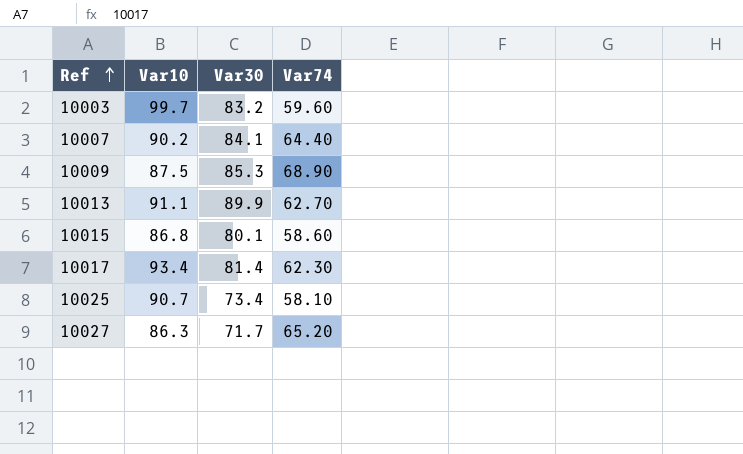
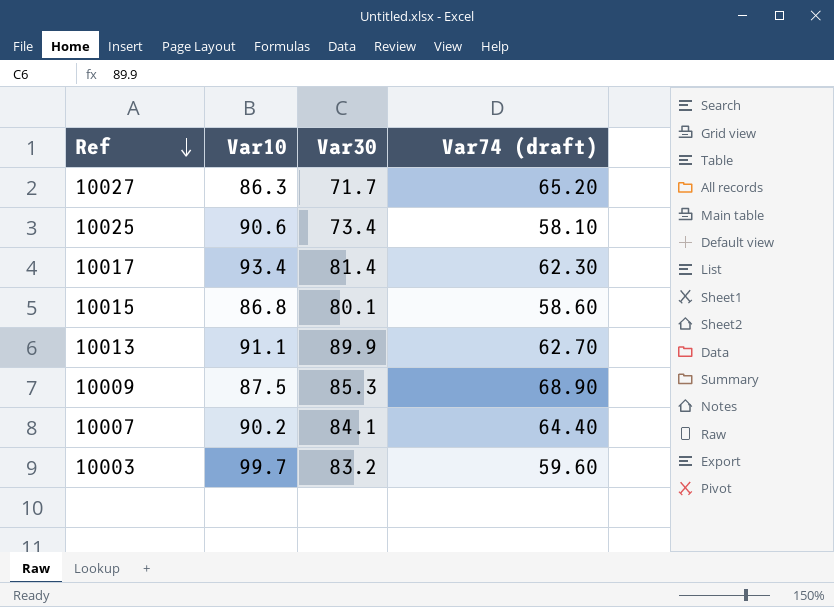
row order: Ref ascending -> Ref descending
column name: Var74 -> Var74 (draft)
10025 | Var10: 90.7 -> 90.6

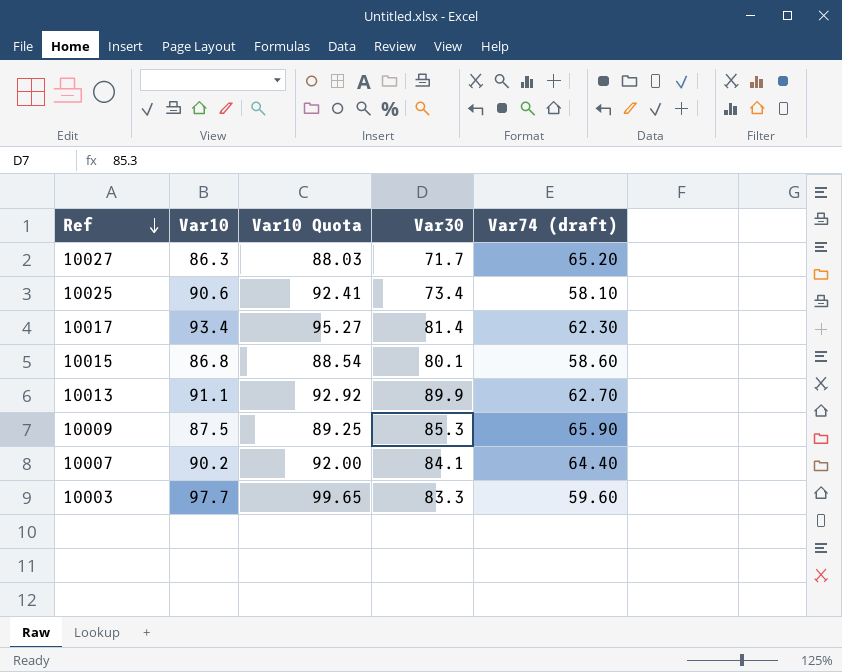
column Var10 Quota | formula: none -> [Var10] * 1.02
10009 | Var74 (draft): 68.90 -> 65.90
10003 | Var10: 99.7 -> 97.7
10003 | Var30: 83.2 -> 83.3

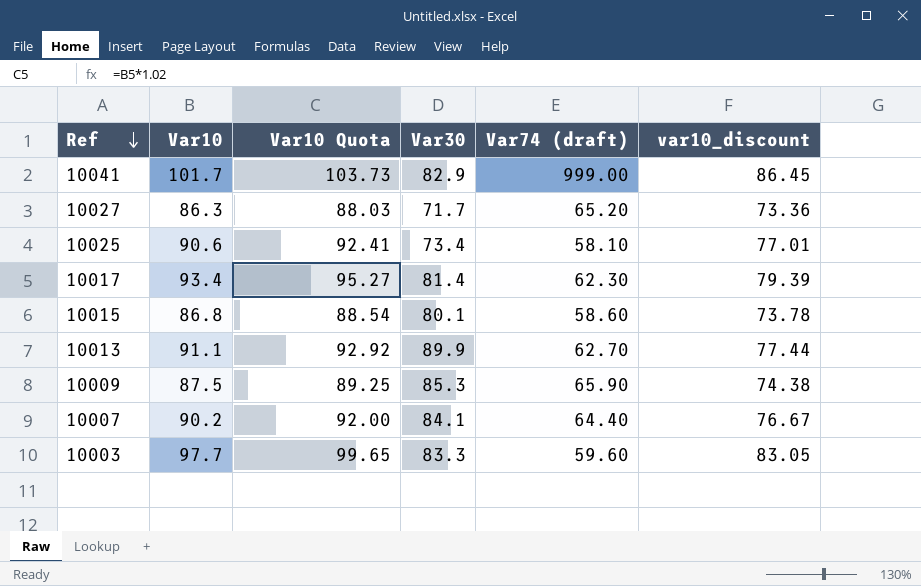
column var10_discount | formula: none -> [Var10] * 0.85
row 10041: none -> 101.7 | 103.73 | 82.9 | 999.00 | 86.45

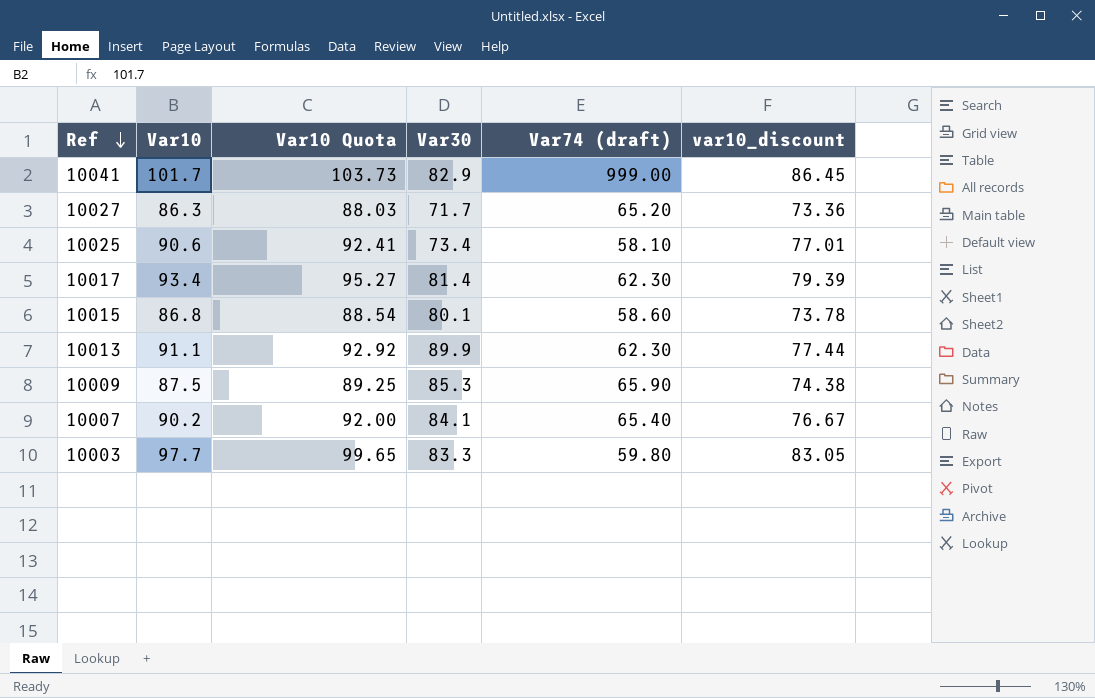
10013 | Var74 (draft): 62.70 -> 62.30
10007 | Var74 (draft): 64.40 -> 65.40
10003 | Var74 (draft): 59.60 -> 59.80

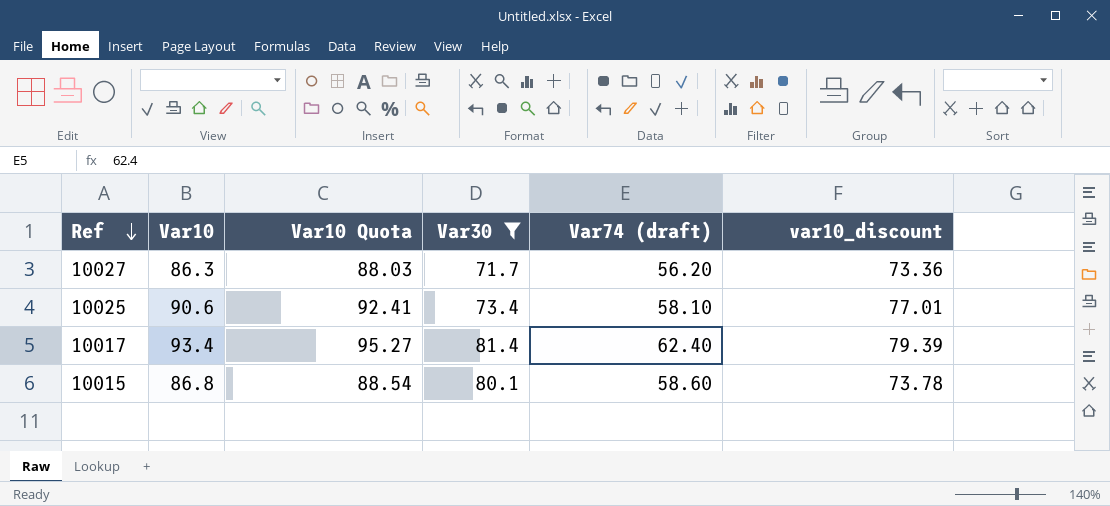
filter: none -> Var30 <= 81.4
10027 | Var74 (draft): 65.20 -> 56.20
10017 | Var74 (draft): 62.30 -> 62.40

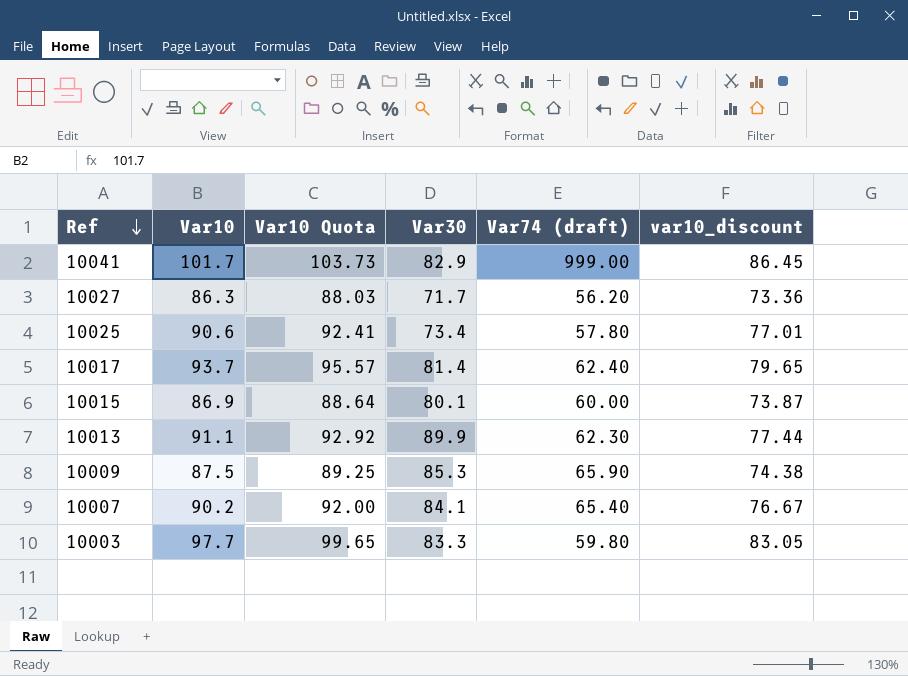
filter: Var30 <= 81.4 -> none
10025 | Var74 (draft): 58.10 -> 57.80
10017 | Var10: 93.4 -> 93.7
10017 | Var10 Quota: 95.27 -> 95.57
10017 | var10_discount: 79.39 -> 79.65
10015 | Var10: 86.8 -> 86.9
10015 | Var10 Quota: 88.54 -> 88.64
10015 | Var74 (draft): 58.60 -> 60.00
10015 | var10_discount: 73.78 -> 73.87

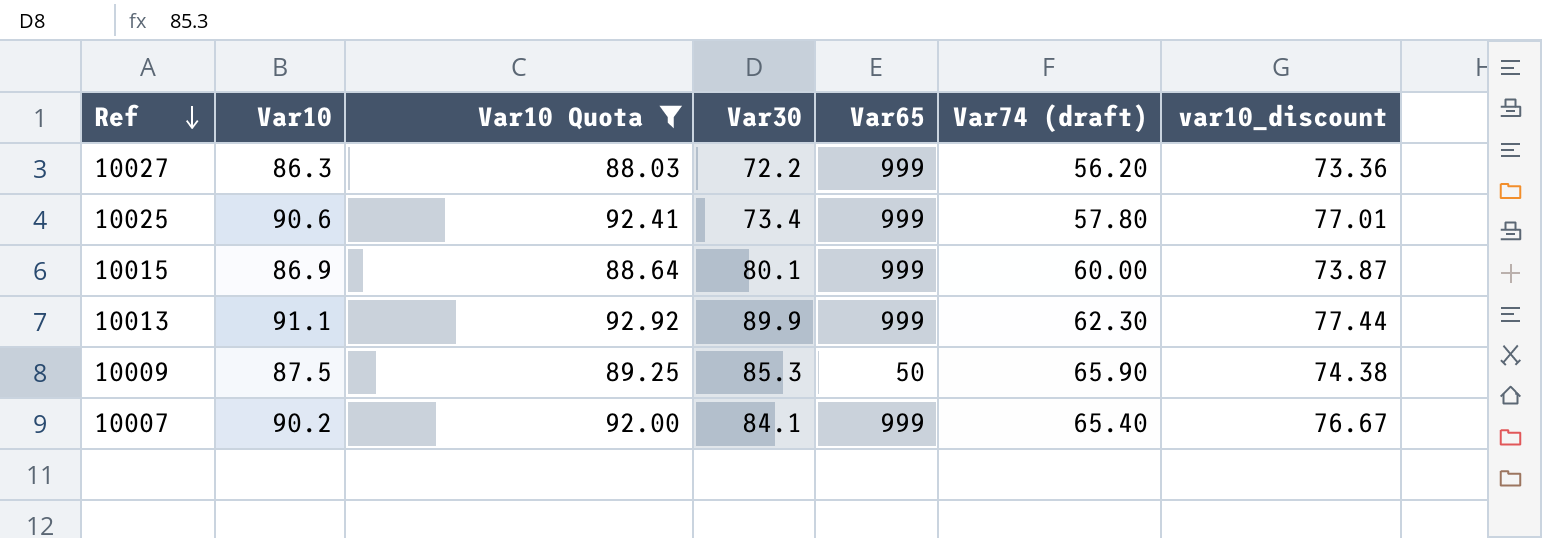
filter: none -> Var10 Quota <= 92.92
column Var65 | position: none -> 5
10027 | Var30: 71.7 -> 72.2

